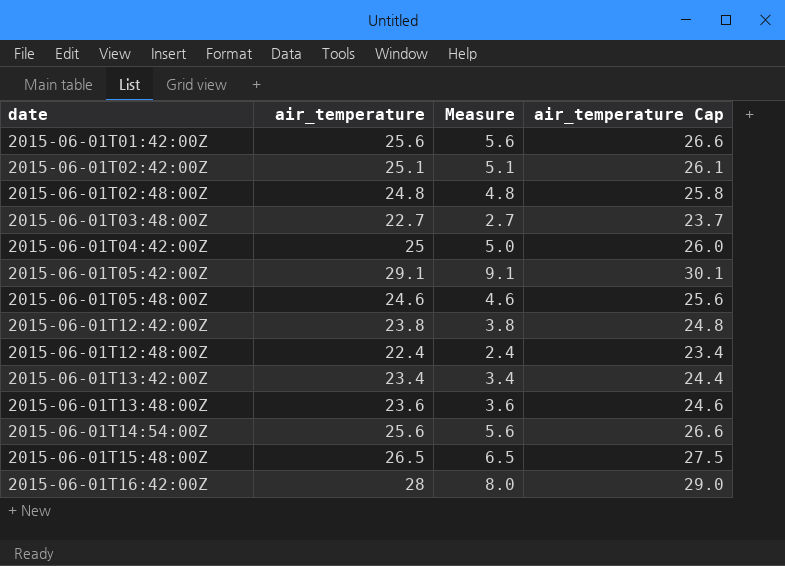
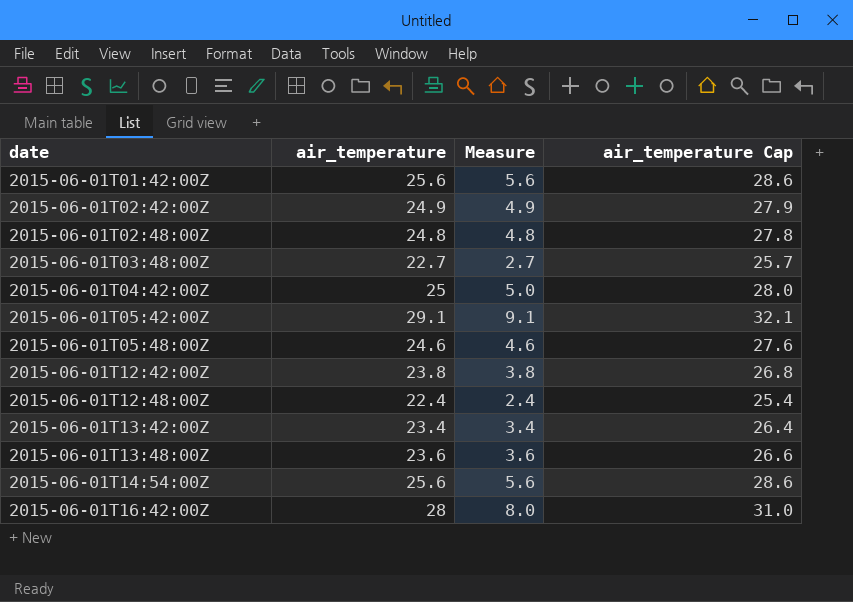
column air_temperature Cap | formula: [air_temperature] + 1 -> [air_temperature] + 3
row 2015-06-01T15:48:00Z: 26.5 | 6.5 | 27.5 -> none
2015-06-01T02:42:00Z | air_temperature: 25.1 -> 24.9
2015-06-01T02:42:00Z | Measure: 5.1 -> 4.9

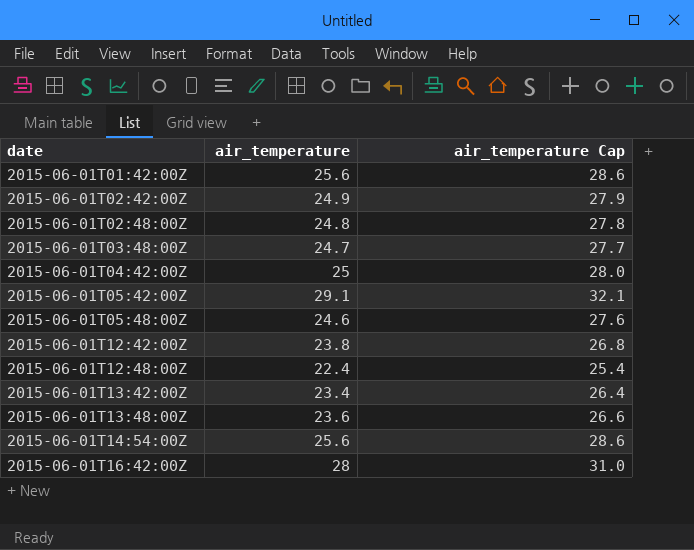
column Measure | formula: [air_temperature] - 20 -> none
2015-06-01T03:48:00Z | air_temperature: 22.7 -> 24.7
2015-06-01T03:48:00Z | air_temperature Cap: 25.7 -> 27.7

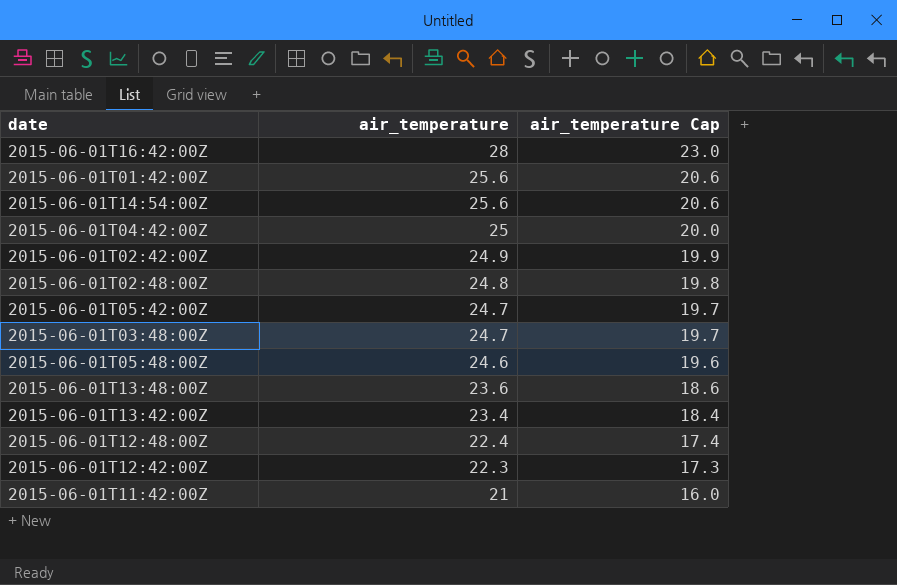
row order: date ascending -> air_temperature descending
column air_temperature Cap | formula: [air_temperature] + 3 -> [air_temperature] - 5
2015-06-01T05:42:00Z | air_temperature: 29.1 -> 24.7
2015-06-01T12:42:00Z | air_temperature: 23.8 -> 22.3
row 2015-06-01T11:42:00Z: none -> 21 | 16.0

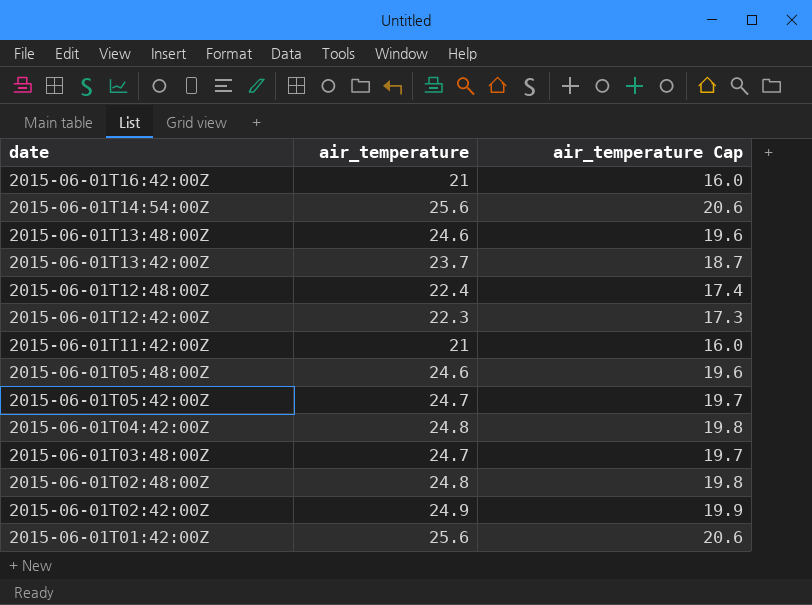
row order: air_temperature descending -> date descending
2015-06-01T16:42:00Z | air_temperature: 28 -> 21
2015-06-01T16:42:00Z | air_temperature Cap: 23.0 -> 16.0
2015-06-01T13:48:00Z | air_temperature: 23.6 -> 24.6
2015-06-01T13:48:00Z | air_temperature Cap: 18.6 -> 19.6
2015-06-01T13:42:00Z | air_temperature: 23.4 -> 23.7
2015-06-01T13:42:00Z | air_temperature Cap: 18.4 -> 18.7
2015-06-01T04:42:00Z | air_temperature: 25 -> 24.8
2015-06-01T04:42:00Z | air_temperature Cap: 20.0 -> 19.8

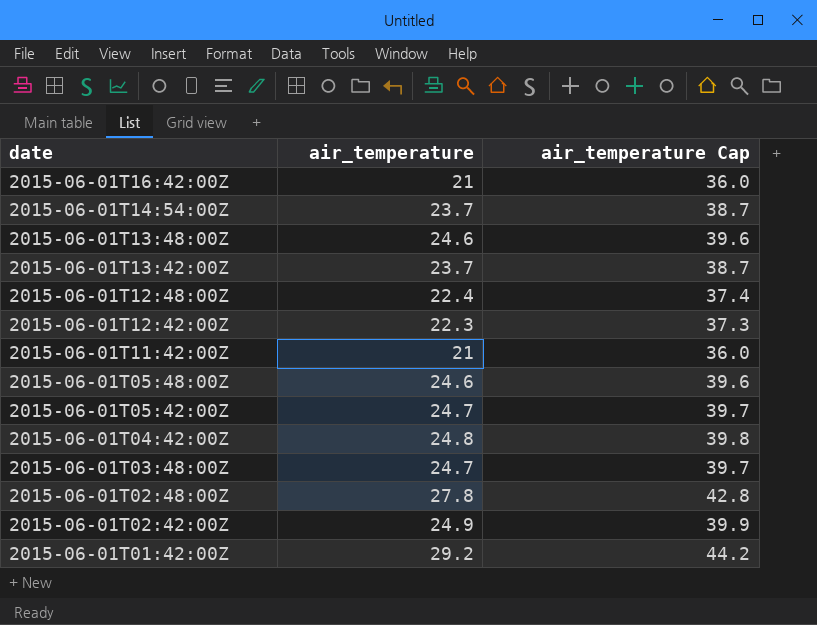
column air_temperature Cap | formula: [air_temperature] - 5 -> [air_temperature] + 15
2015-06-01T14:54:00Z | air_temperature: 25.6 -> 23.7
2015-06-01T02:48:00Z | air_temperature: 24.8 -> 27.8
2015-06-01T01:42:00Z | air_temperature: 25.6 -> 29.2

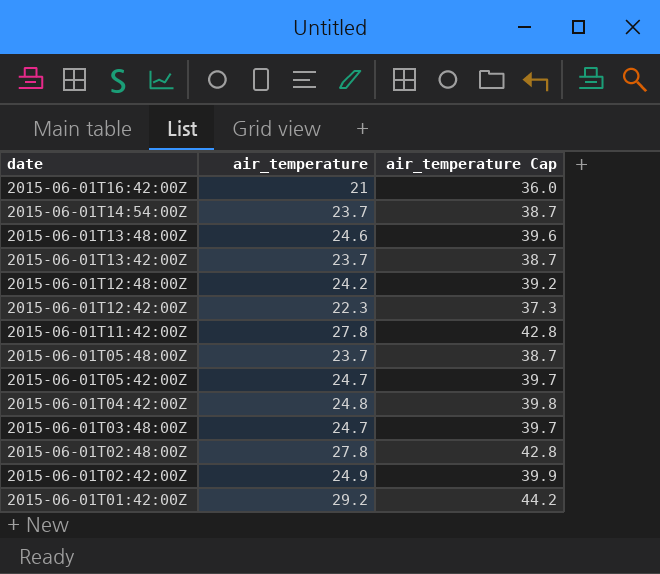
2015-06-01T12:48:00Z | air_temperature: 22.4 -> 24.2
2015-06-01T12:48:00Z | air_temperature Cap: 37.4 -> 39.2
2015-06-01T11:42:00Z | air_temperature: 21 -> 27.8
2015-06-01T11:42:00Z | air_temperature Cap: 36.0 -> 42.8
2015-06-01T05:48:00Z | air_temperature: 24.6 -> 23.7
2015-06-01T05:48:00Z | air_temperature Cap: 39.6 -> 38.7

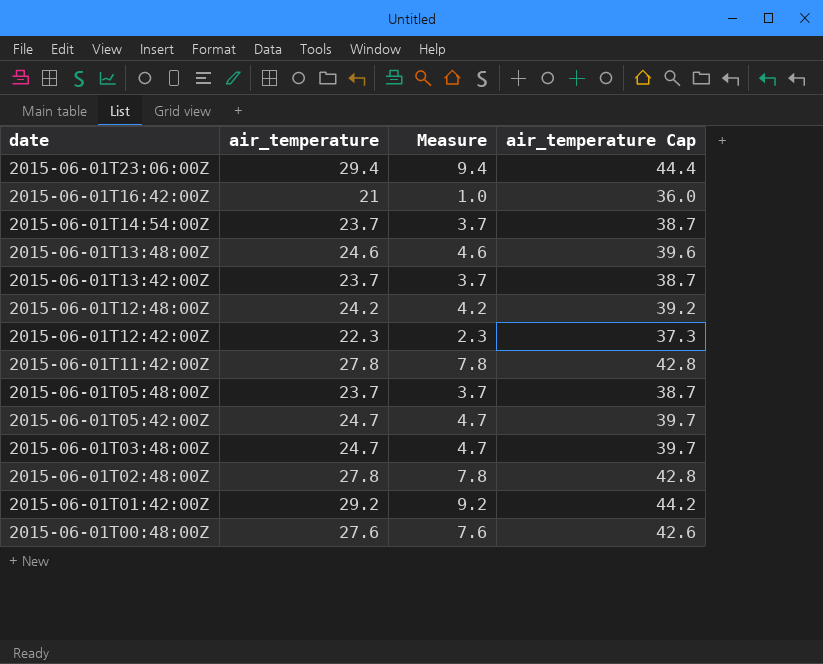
column Measure | formula: none -> [air_temperature] - 20
row 2015-06-01T04:42:00Z: 24.8 | 39.8 -> none
row 2015-06-01T02:42:00Z: 24.9 | 39.9 -> none
row 2015-06-01T23:06:00Z: none -> 29.4 | 9.4 | 44.4
row 2015-06-01T00:48:00Z: none -> 27.6 | 7.6 | 42.6

